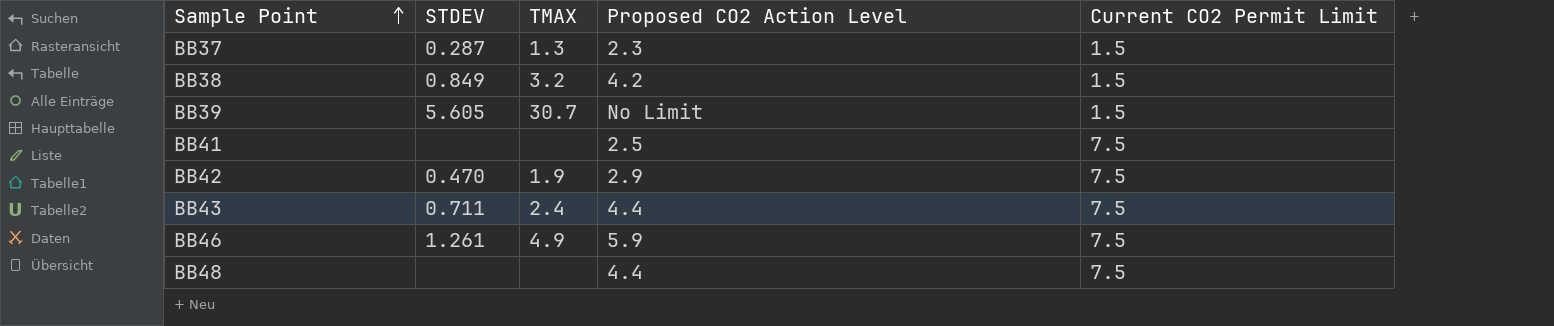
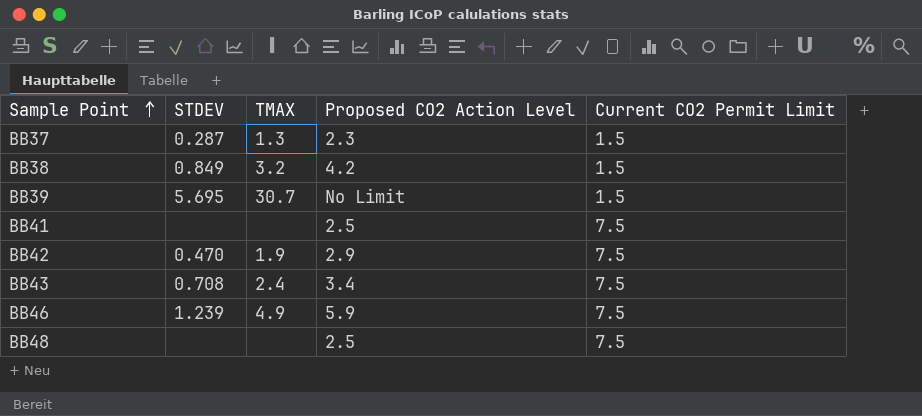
BB39 | STDEV: 5.605 -> 5.695
BB43 | STDEV: 0.711 -> 0.708
BB43 | Proposed CO2 Action Level: 4.4 -> 3.4
BB46 | STDEV: 1.261 -> 1.239
BB48 | Proposed CO2 Action Level: 4.4 -> 2.5

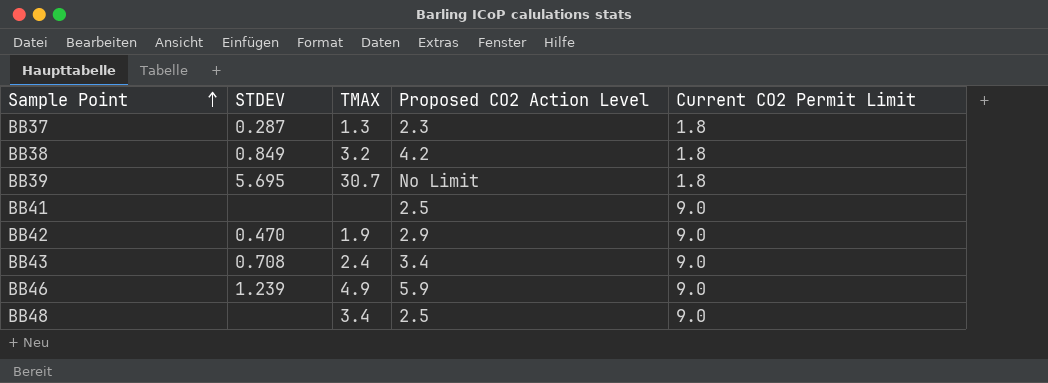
BB37 | Current CO2 Permit Limit: 1.5 -> 1.8
BB38 | Current CO2 Permit Limit: 1.5 -> 1.8
BB39 | Current CO2 Permit Limit: 1.5 -> 1.8
BB41 | Current CO2 Permit Limit: 7.5 -> 9.0
BB42 | Current CO2 Permit Limit: 7.5 -> 9.0
BB43 | Current CO2 Permit Limit: 7.5 -> 9.0
BB46 | Current CO2 Permit Limit: 7.5 -> 9.0
BB48 | TMAX: none -> 3.4
BB48 | Current CO2 Permit Limit: 7.5 -> 9.0

